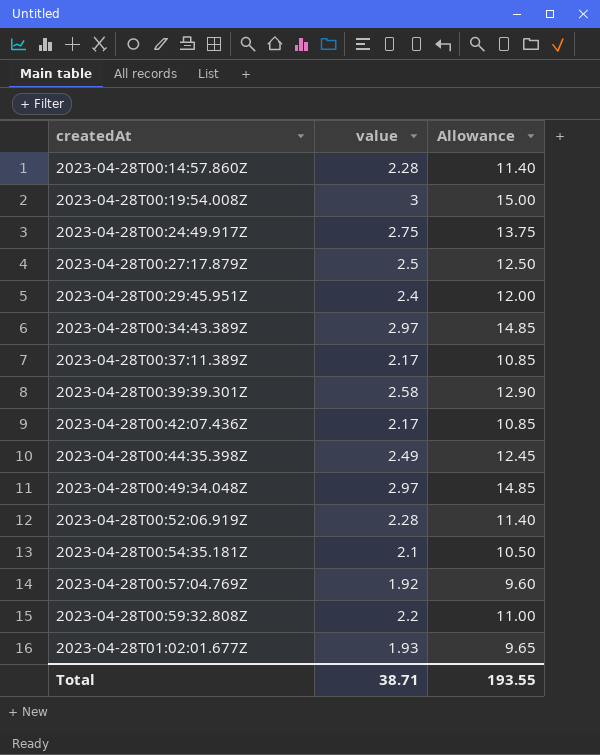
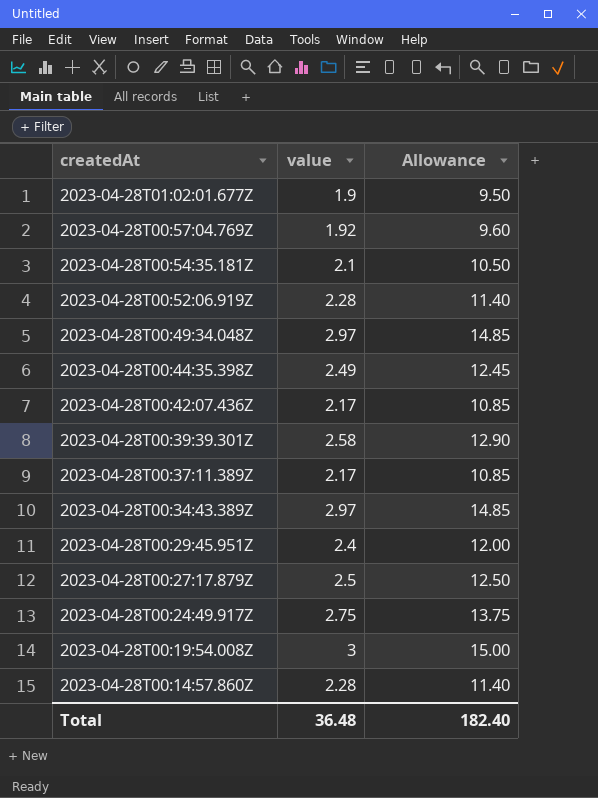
row order: createdAt ascending -> createdAt descending
row 2023-04-28T00:59:32.808Z: 2.2 | 11.00 -> none
2023-04-28T01:02:01.677Z | value: 1.93 -> 1.9
2023-04-28T01:02:01.677Z | Allowance: 9.65 -> 9.50
Total | value: 38.71 -> 36.48
Total | Allowance: 193.55 -> 182.40

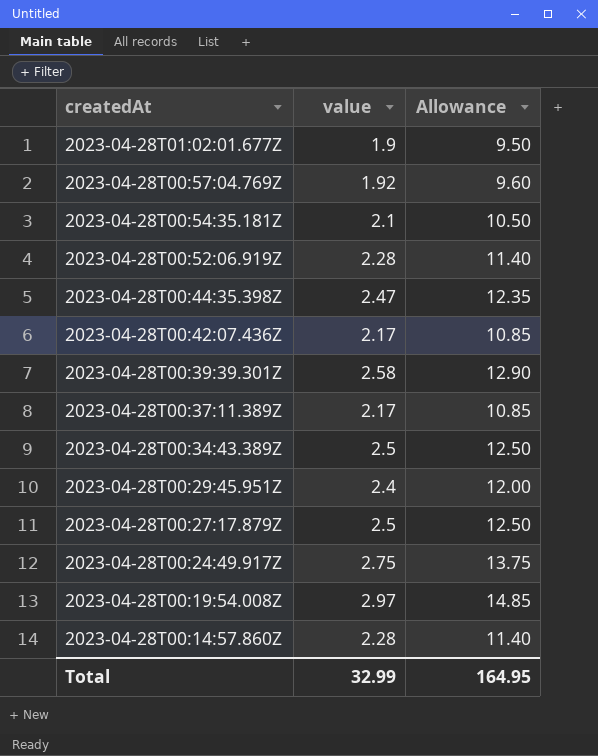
row 2023-04-28T00:49:34.048Z: 2.97 | 14.85 -> none
2023-04-28T00:44:35.398Z | value: 2.49 -> 2.47
2023-04-28T00:44:35.398Z | Allowance: 12.45 -> 12.35
2023-04-28T00:34:43.389Z | value: 2.97 -> 2.5
2023-04-28T00:34:43.389Z | Allowance: 14.85 -> 12.50
2023-04-28T00:19:54.008Z | value: 3 -> 2.97
2023-04-28T00:19:54.008Z | Allowance: 15.00 -> 14.85
Total | value: 36.48 -> 32.99
Total | Allowance: 182.40 -> 164.95

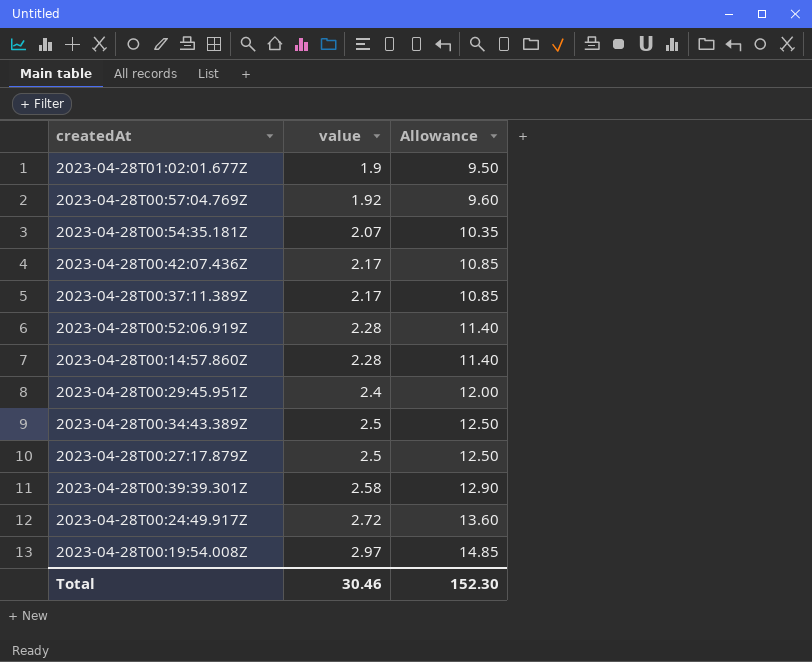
row order: createdAt descending -> value ascending
row 2023-04-28T00:44:35.398Z: 2.47 | 12.35 -> none
2023-04-28T00:54:35.181Z | value: 2.1 -> 2.07
2023-04-28T00:54:35.181Z | Allowance: 10.50 -> 10.35
2023-04-28T00:24:49.917Z | value: 2.75 -> 2.72
2023-04-28T00:24:49.917Z | Allowance: 13.75 -> 13.60
Total | value: 32.99 -> 30.46
Total | Allowance: 164.95 -> 152.30

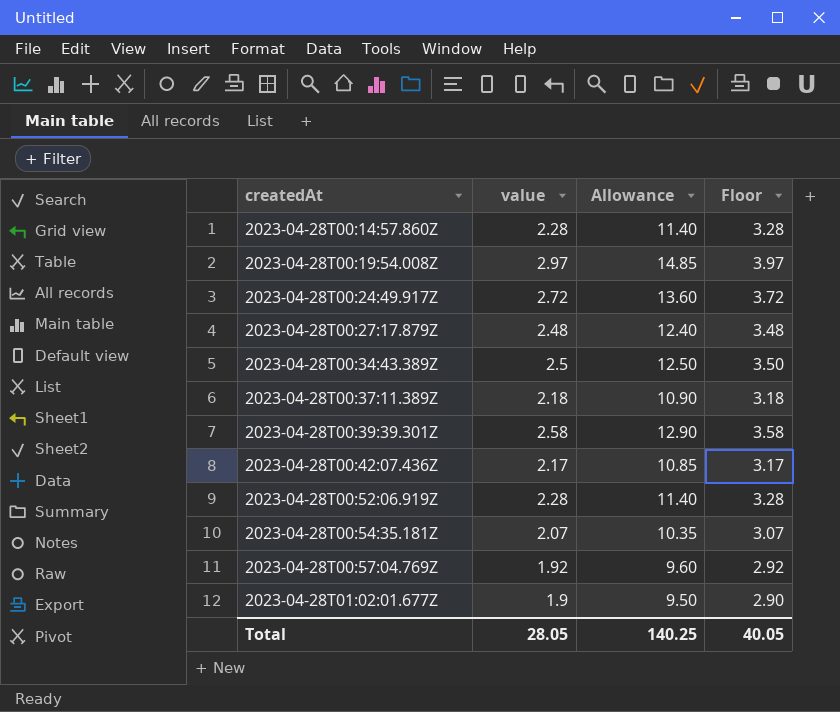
row order: value ascending -> createdAt ascending
column Floor | formula: none -> [value] + 1
row 2023-04-28T00:29:45.951Z: 2.4 | 12.00 -> none
2023-04-28T00:27:17.879Z | value: 2.5 -> 2.48
2023-04-28T00:27:17.879Z | Allowance: 12.50 -> 12.40
2023-04-28T00:37:11.389Z | value: 2.17 -> 2.18
2023-04-28T00:37:11.389Z | Allowance: 10.85 -> 10.90
Total | value: 30.46 -> 28.05
Total | Allowance: 152.30 -> 140.25

